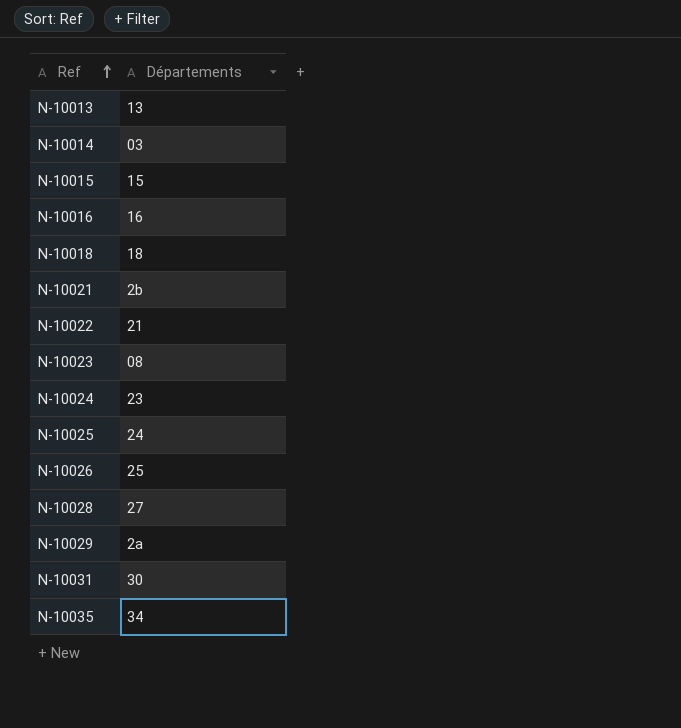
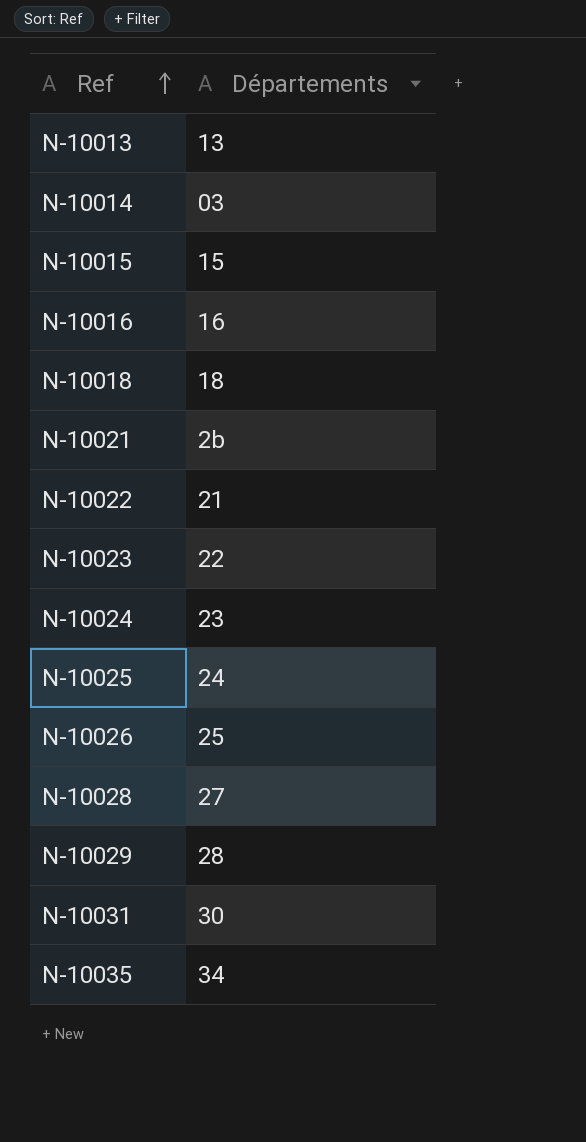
N-10023 | Départements: 08 -> 22
N-10029 | Départements: 2a -> 28

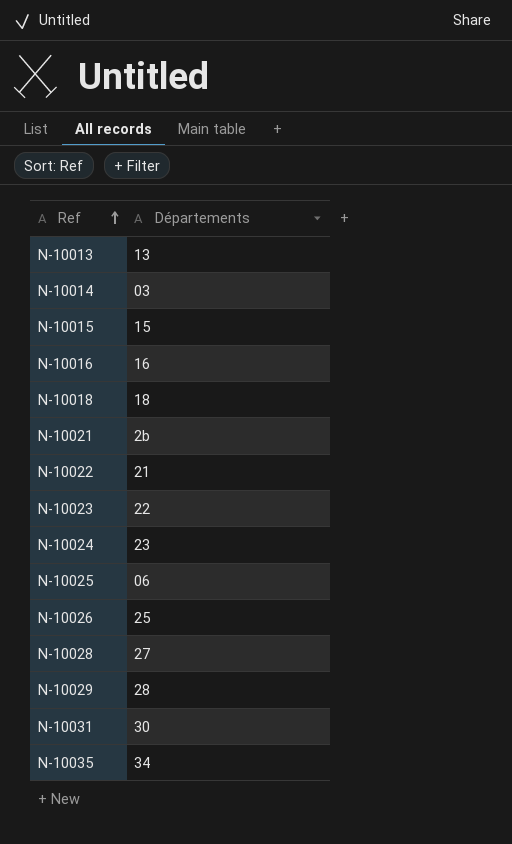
N-10025 | Départements: 24 -> 06

